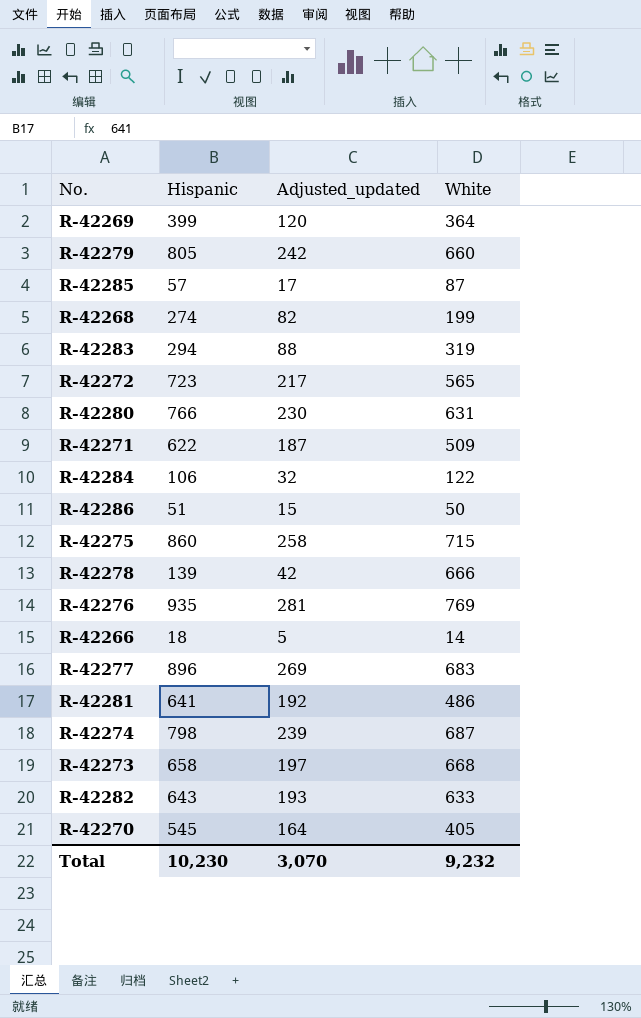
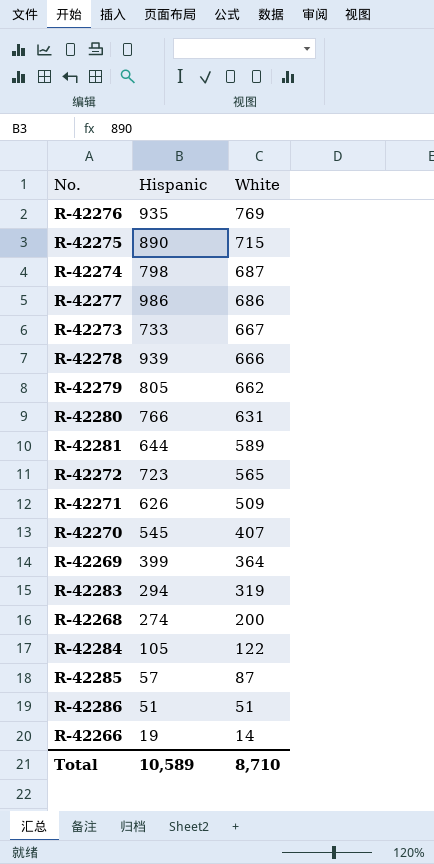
row order: none -> White descending
column Adjusted_updated | formula: [Hispanic] * 0.3 -> none
row R-42282: 643 | 193 | 633 -> none
R-42275 | Hispanic: 860 -> 890
R-42277 | Hispanic: 896 -> 986
R-42277 | White: 683 -> 686
R-42273 | Hispanic: 658 -> 733
R-42273 | White: 668 -> 667
R-42278 | Hispanic: 139 -> 939
R-42279 | White: 660 -> 662
R-42281 | Hispanic: 641 -> 644
R-42281 | White: 486 -> 589
R-42271 | Hispanic: 622 -> 626
R-42270 | White: 405 -> 407
R-42268 | White: 199 -> 200
R-42284 | Hispanic: 106 -> 105
R-42286 | White: 50 -> 51
R-42266 | Hispanic: 18 -> 19
Total | Hispanic: 10,230 -> 10,589
Total | White: 9,232 -> 8,710

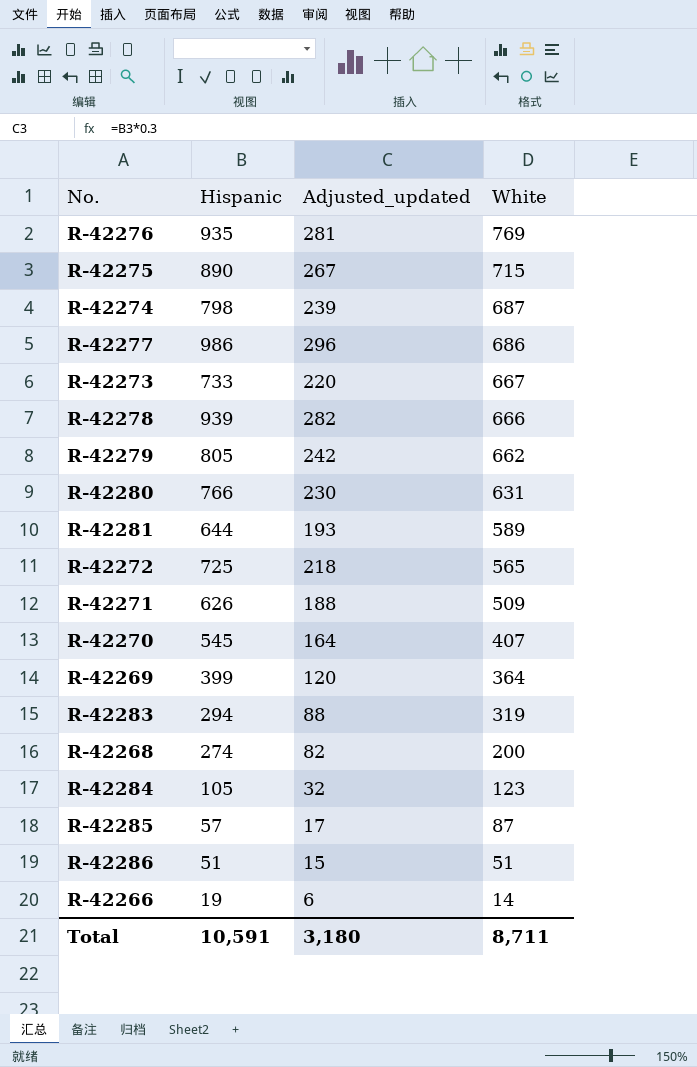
column Adjusted_updated | formula: none -> [Hispanic] * 0.3
R-42272 | Hispanic: 723 -> 725
R-42284 | White: 122 -> 123
Total | Hispanic: 10,589 -> 10,591
Total | White: 8,710 -> 8,711

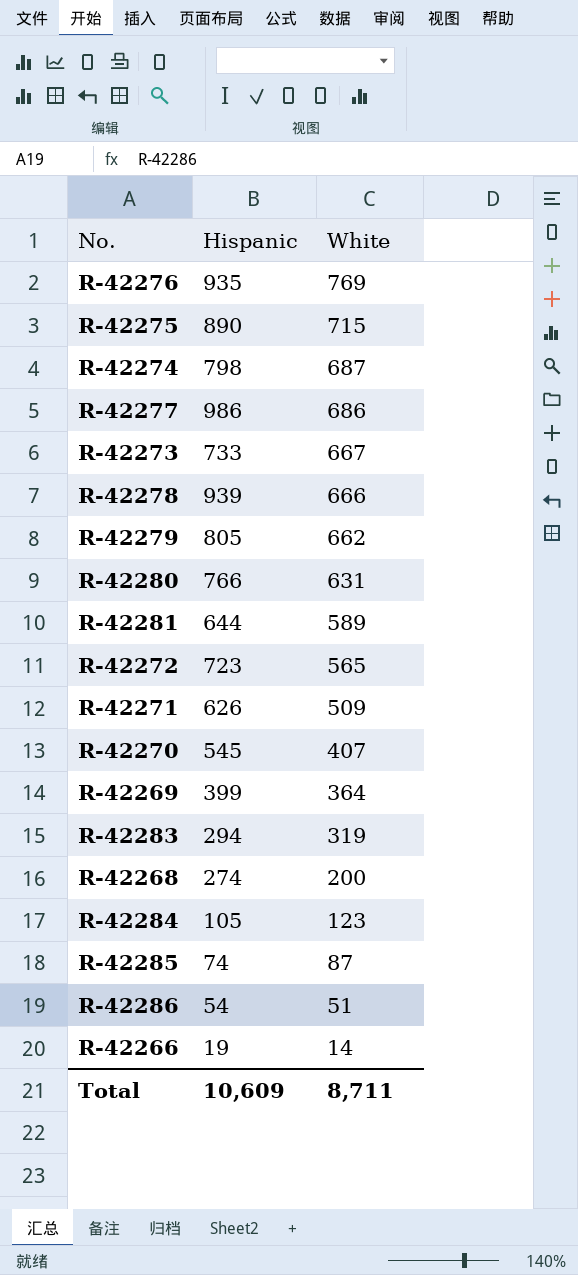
column Adjusted_updated | formula: [Hispanic] * 0.3 -> none
R-42272 | Hispanic: 725 -> 723
R-42285 | Hispanic: 57 -> 74
R-42286 | Hispanic: 51 -> 54
Total | Hispanic: 10,591 -> 10,609

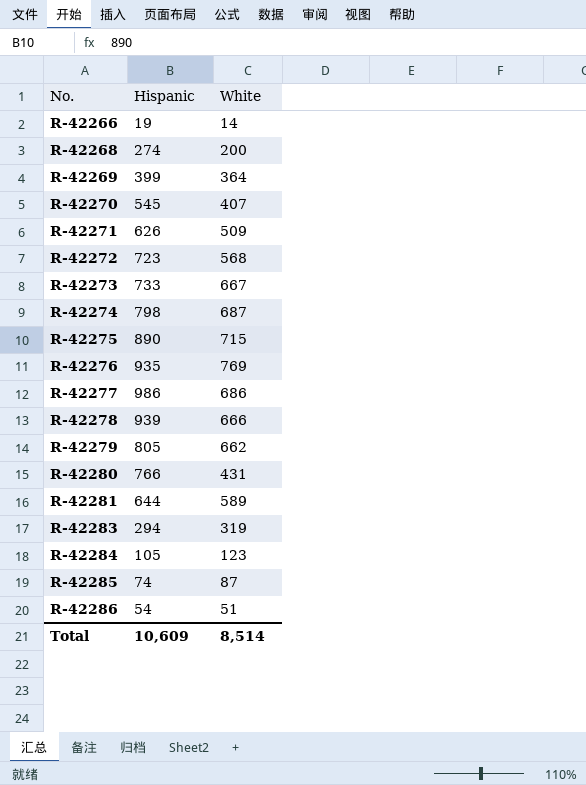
row order: White descending -> No. ascending
R-42272 | White: 565 -> 568
R-42280 | White: 631 -> 431
Total | White: 8,711 -> 8,514

